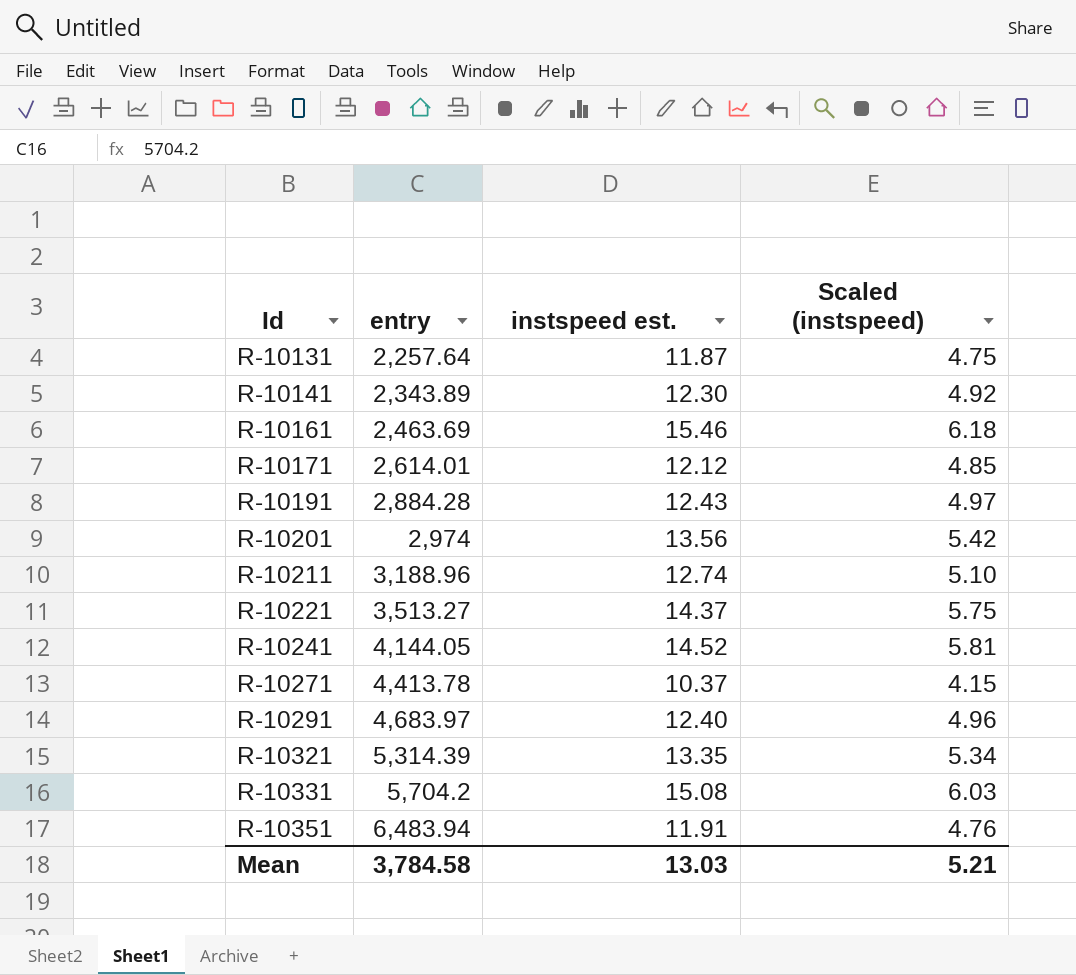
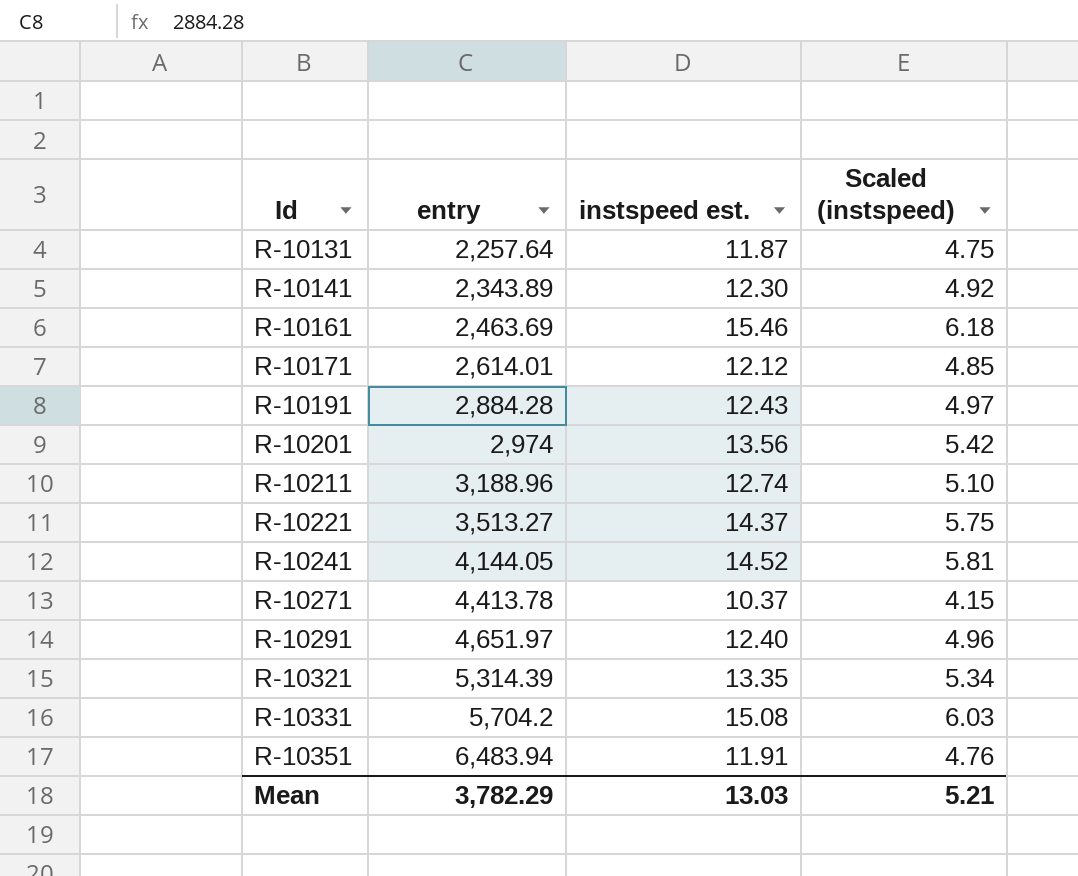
R-10291 | entry: 4,683.97 -> 4,651.97
Mean | entry: 3,784.58 -> 3,782.29

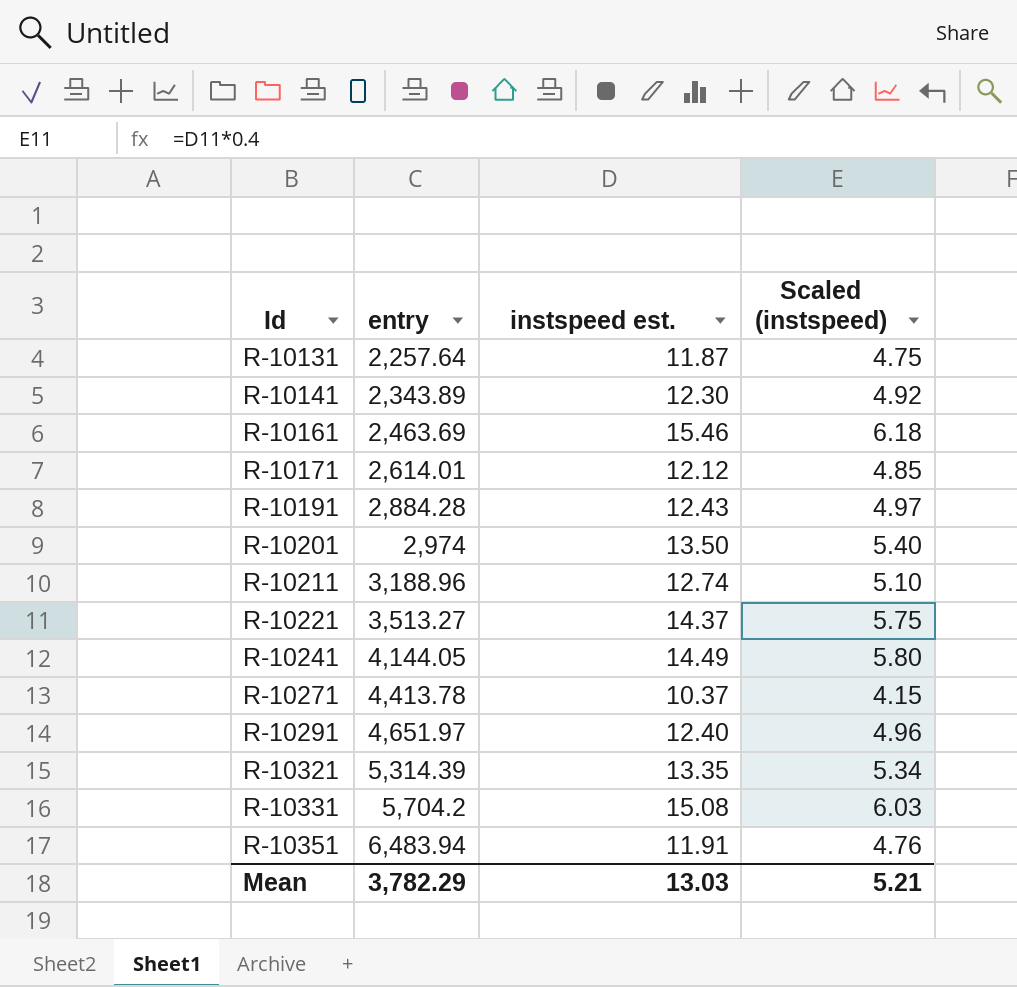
R-10201 | instspeed est.: 13.56 -> 13.50
R-10201 | Scaled (instspeed): 5.42 -> 5.40
R-10241 | instspeed est.: 14.52 -> 14.49
R-10241 | Scaled (instspeed): 5.81 -> 5.80

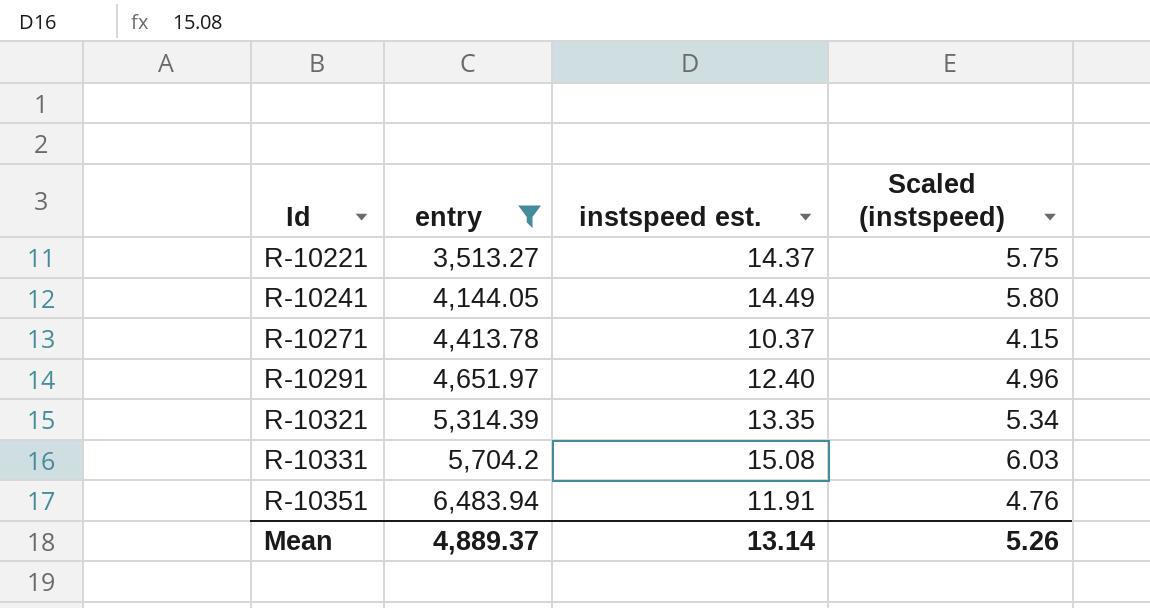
filter: none -> entry >= 3,513.27
Mean | entry: 3,782.29 -> 4,889.37
Mean | instspeed est.: 13.03 -> 13.14
Mean | Scaled (instspeed): 5.21 -> 5.26

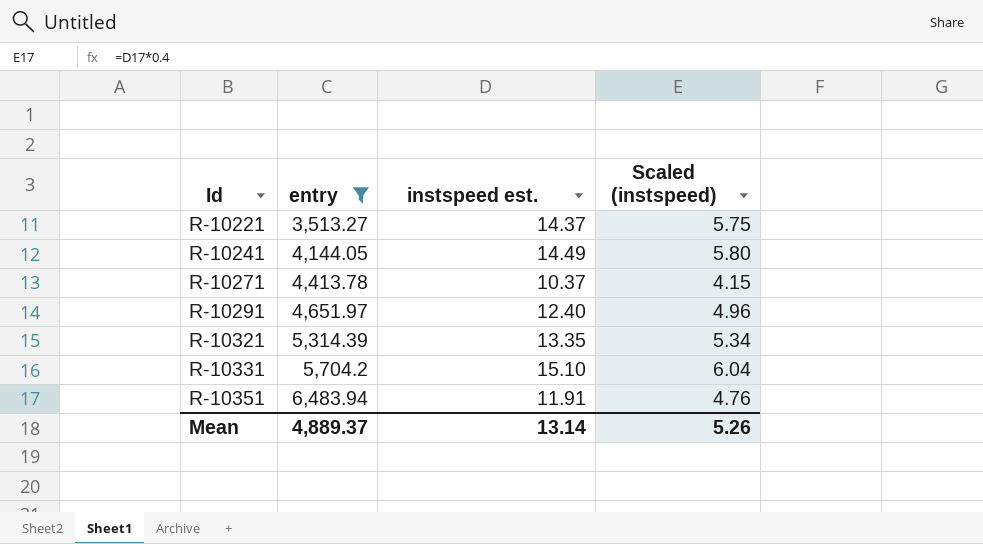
R-10331 | instspeed est.: 15.08 -> 15.10
R-10331 | Scaled (instspeed): 6.03 -> 6.04

